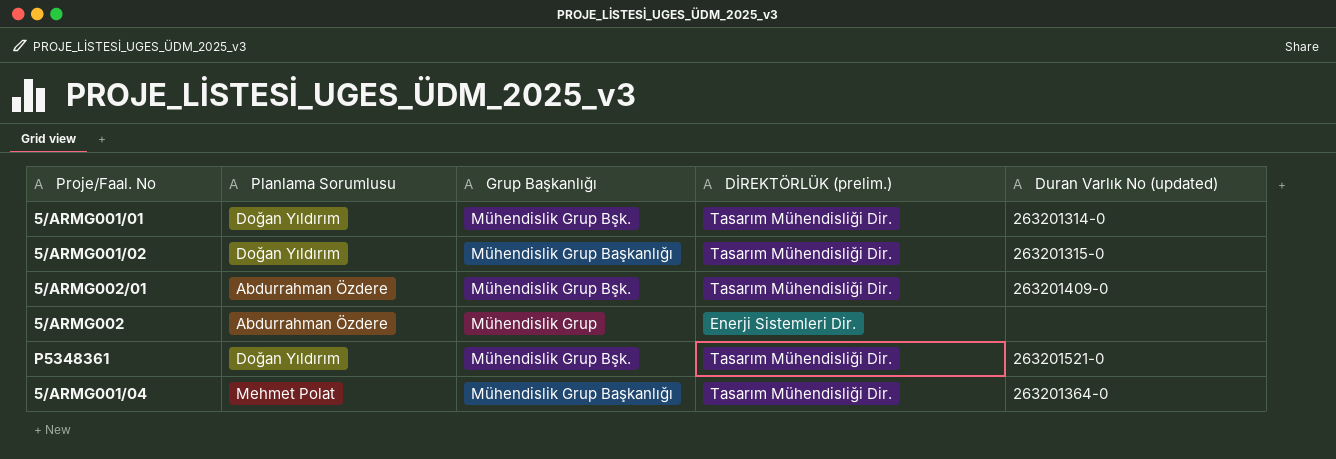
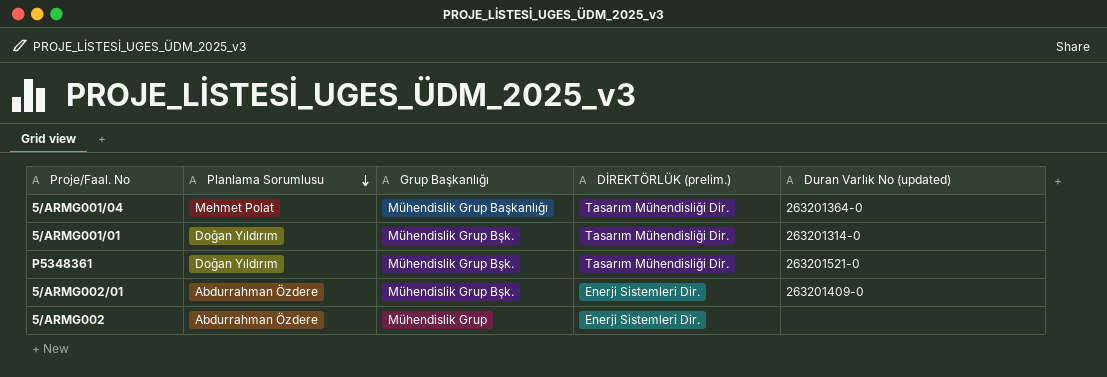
row order: none -> Planlama Sorumlusu descending
row 5/ARMG001/02: Doğan Yıldırım | Mühendislik Grup Başkanlığı | Tasarım Mühendisliği Dir. | 263201315-0 -> none
5/ARMG002/01 | DİREKTÖRLÜK (prelim.): Tasarım Mühendisliği Dir. -> Enerji Sistemleri Dir.

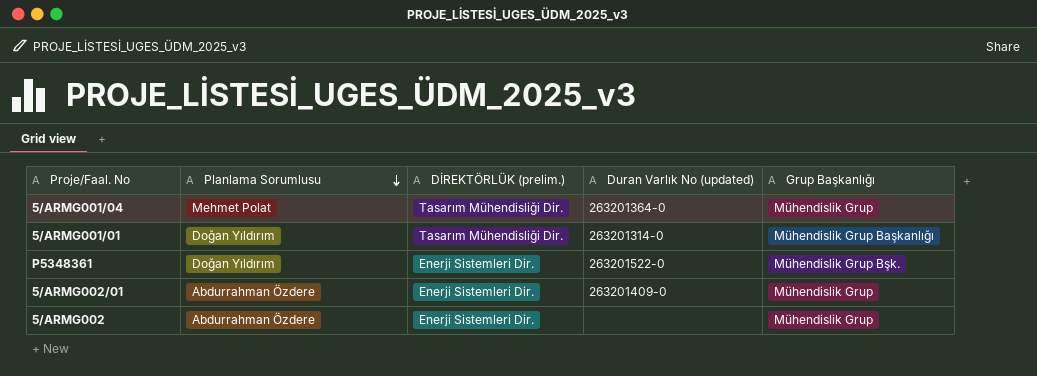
column Grup Başkanlığı | position: 3 -> 5
5/ARMG001/04 | Grup Başkanlığı: Mühendislik Grup Başkanlığı -> Mühendislik Grup
5/ARMG001/01 | Grup Başkanlığı: Mühendislik Grup Bşk. -> Mühendislik Grup Başkanlığı
P5348361 | DİREKTÖRLÜK (prelim.): Tasarım Mühendisliği Dir. -> Enerji Sistemleri Dir.
P5348361 | Duran Varlık No (updated): 263201521-0 -> 263201522-0
5/ARMG002/01 | Grup Başkanlığı: Mühendislik Grup Bşk. -> Mühendislik Grup

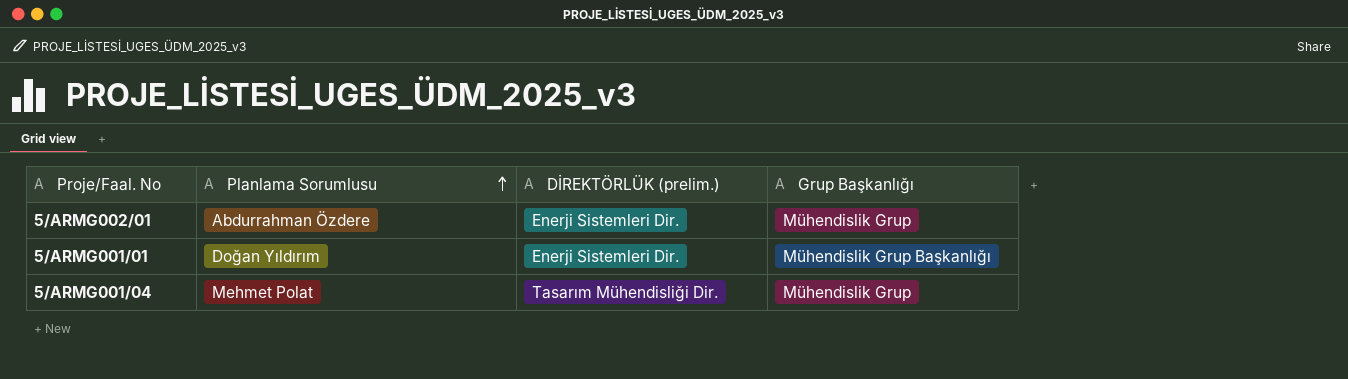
row order: Planlama Sorumlusu descending -> Planlama Sorumlusu ascending
column Duran Varlık No (updated) | position: 4 -> none
row P5348361: Doğan Yıldırım | Enerji Sistemleri Dir. | 263201522-0 | Mühendislik Grup Bşk. -> none
row 5/ARMG002: Abdurrahman Özdere | Enerji Sistemleri Dir. | none | Mühendislik Grup -> none
5/ARMG001/01 | DİREKTÖRLÜK (prelim.): Tasarım Mühendisliği Dir. -> Enerji Sistemleri Dir.

